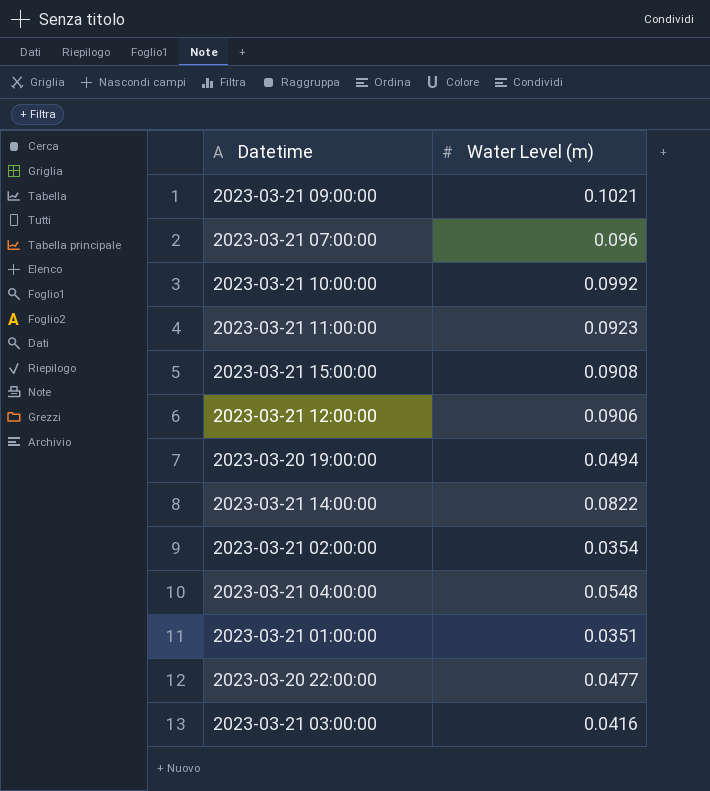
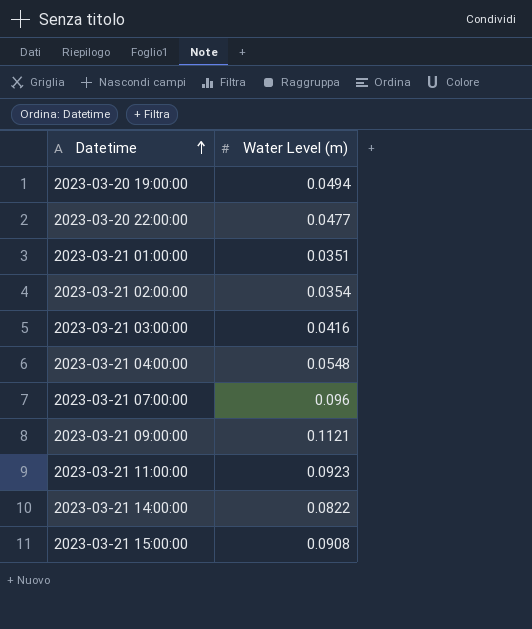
row order: none -> Datetime ascending
row 2023-03-21 10:00:00: 0.0992 -> none
row 2023-03-21 12:00:00: 0.0906 -> none
2023-03-21 09:00:00 | Water Level (m): 0.1021 -> 0.1121

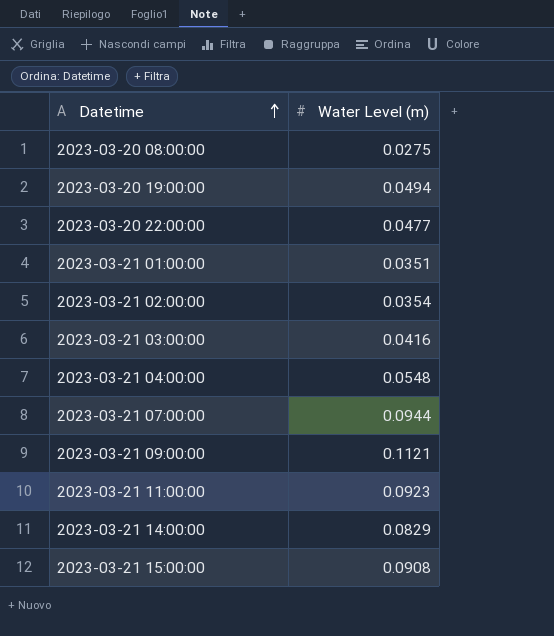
row 2023-03-20 08:00:00: none -> 0.0275
2023-03-21 07:00:00 | Water Level (m): 0.096 -> 0.0944
2023-03-21 14:00:00 | Water Level (m): 0.0822 -> 0.0829

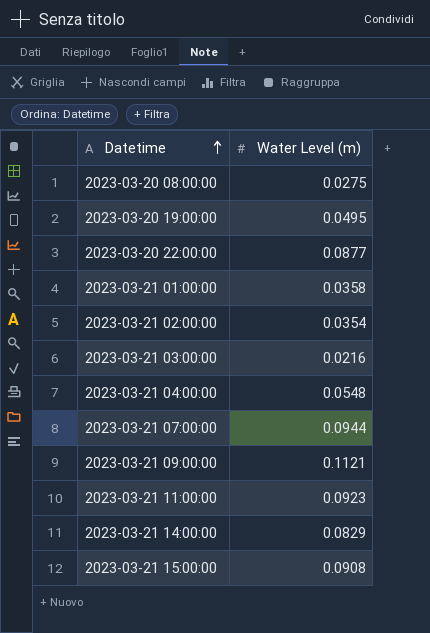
2023-03-20 19:00:00 | Water Level (m): 0.0494 -> 0.0495
2023-03-20 22:00:00 | Water Level (m): 0.0477 -> 0.0877
2023-03-21 01:00:00 | Water Level (m): 0.0351 -> 0.0358
2023-03-21 03:00:00 | Water Level (m): 0.0416 -> 0.0216

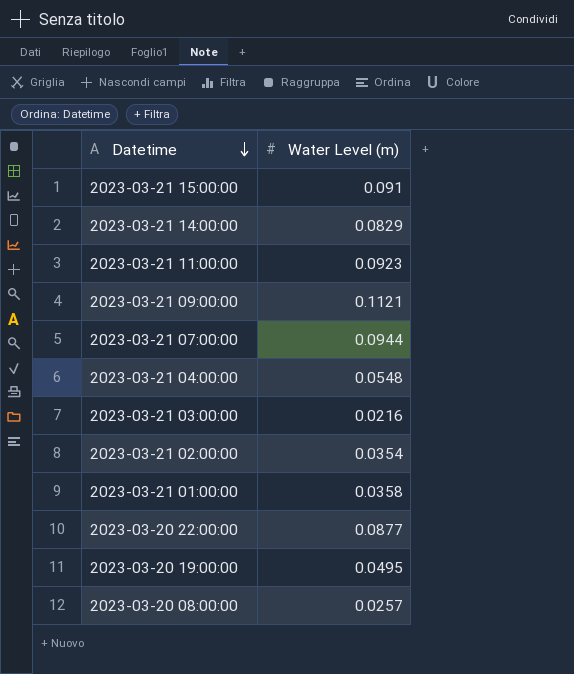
row order: Datetime ascending -> Datetime descending
2023-03-21 15:00:00 | Water Level (m): 0.0908 -> 0.091
2023-03-20 08:00:00 | Water Level (m): 0.0275 -> 0.0257

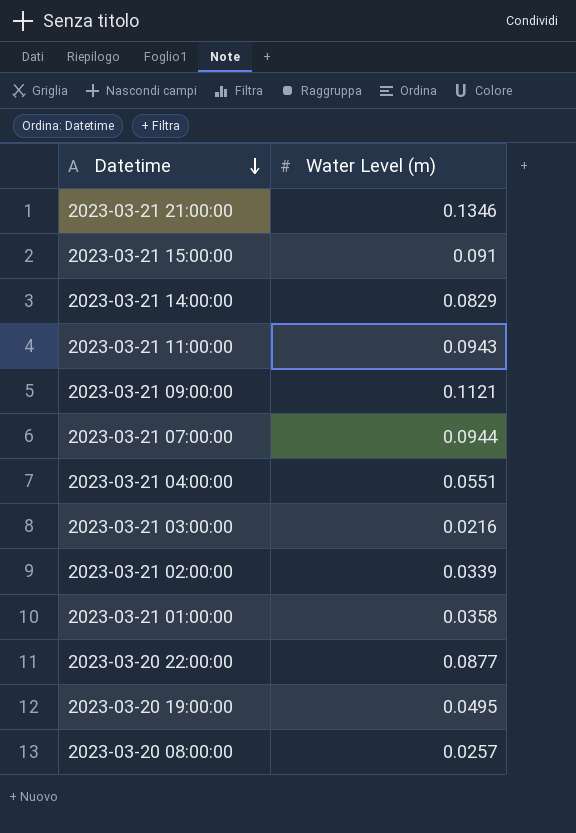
row 2023-03-21 21:00:00: none -> 0.1346
2023-03-21 11:00:00 | Water Level (m): 0.0923 -> 0.0943
2023-03-21 04:00:00 | Water Level (m): 0.0548 -> 0.0551
2023-03-21 02:00:00 | Water Level (m): 0.0354 -> 0.0339

